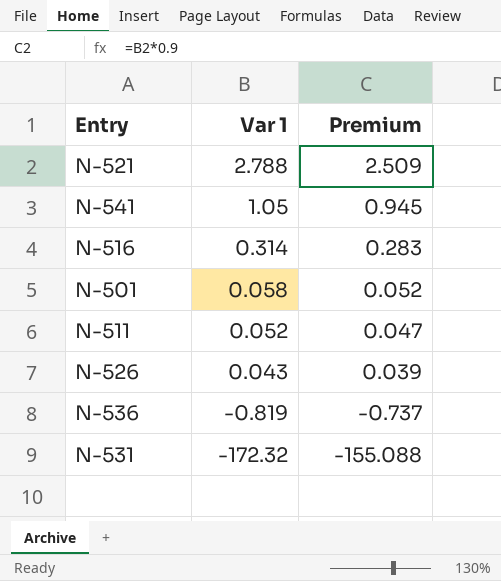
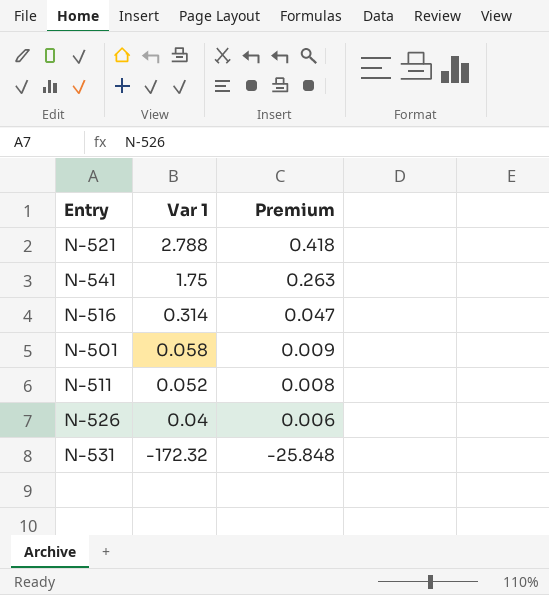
column Premium | formula: [Var 1] * 0.9 -> [Var 1] * 0.15
row N-536: -0.819 | -0.737 -> none
N-541 | Var 1: 1.05 -> 1.75
N-526 | Var 1: 0.043 -> 0.04

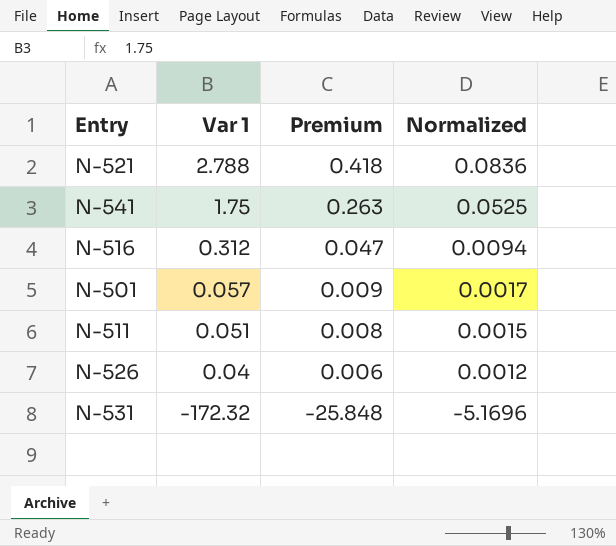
column Normalized | formula: none -> [Var 1] * 0.03
N-516 | Var 1: 0.314 -> 0.312
N-501 | Var 1: 0.058 -> 0.057
N-511 | Var 1: 0.052 -> 0.051

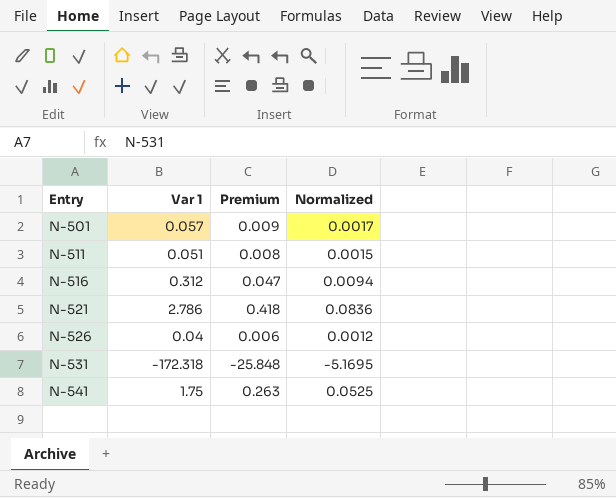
row order: Var 1 descending -> Entry ascending
N-521 | Var 1: 2.788 -> 2.786
N-531 | Var 1: -172.32 -> -172.318
N-531 | Normalized: -5.1696 -> -5.1695

